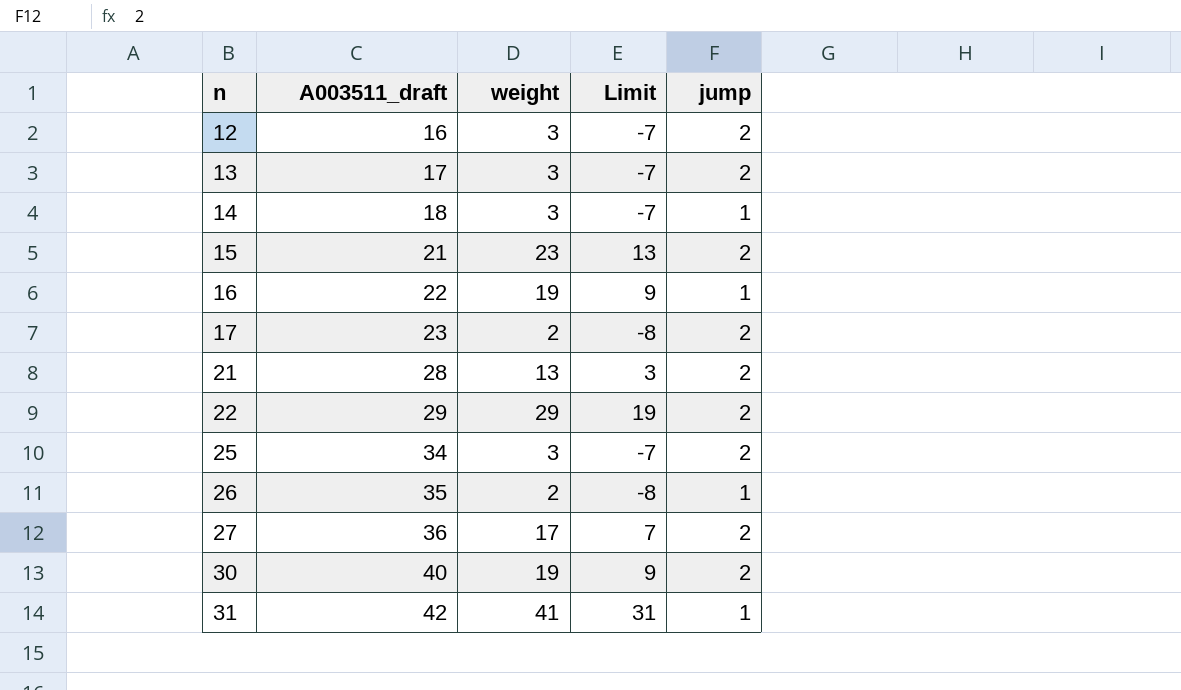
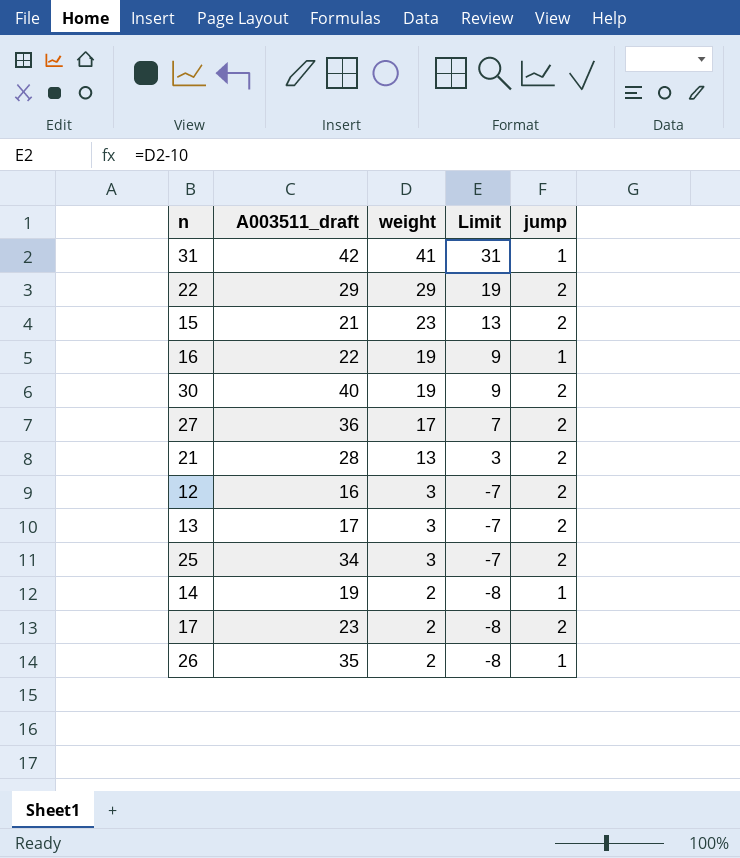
row order: n ascending -> weight descending
14 | A003511_draft: 18 -> 19
14 | weight: 3 -> 2
14 | Limit: -7 -> -8

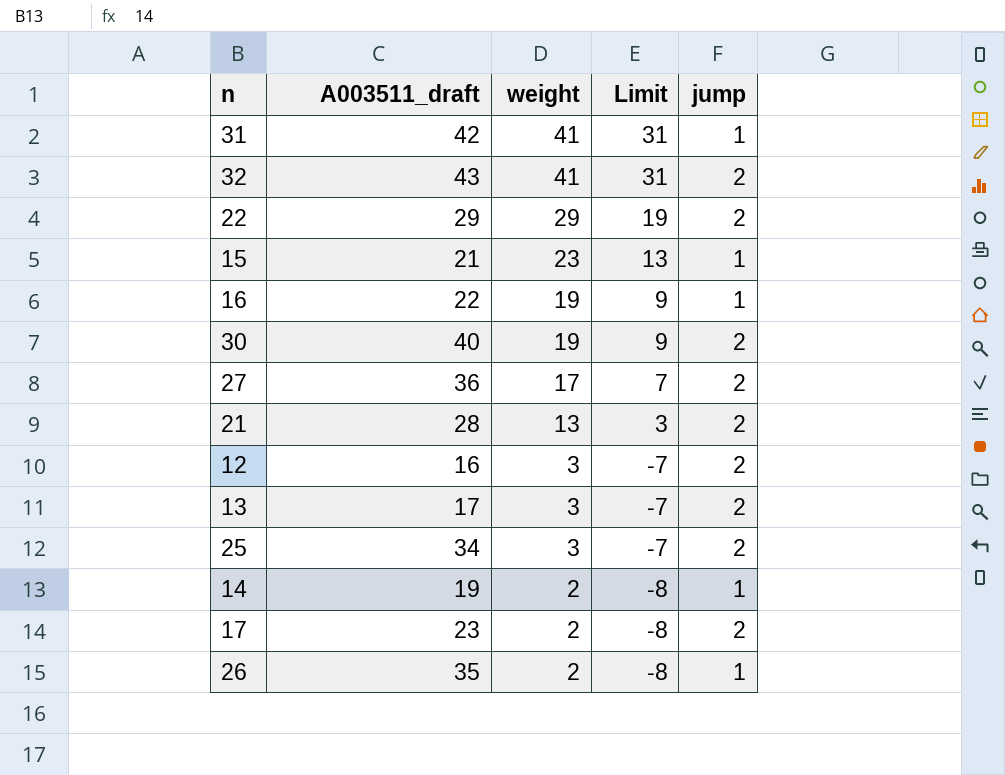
row 32: none -> 43 | 41 | 31 | 2
15 | jump: 2 -> 1

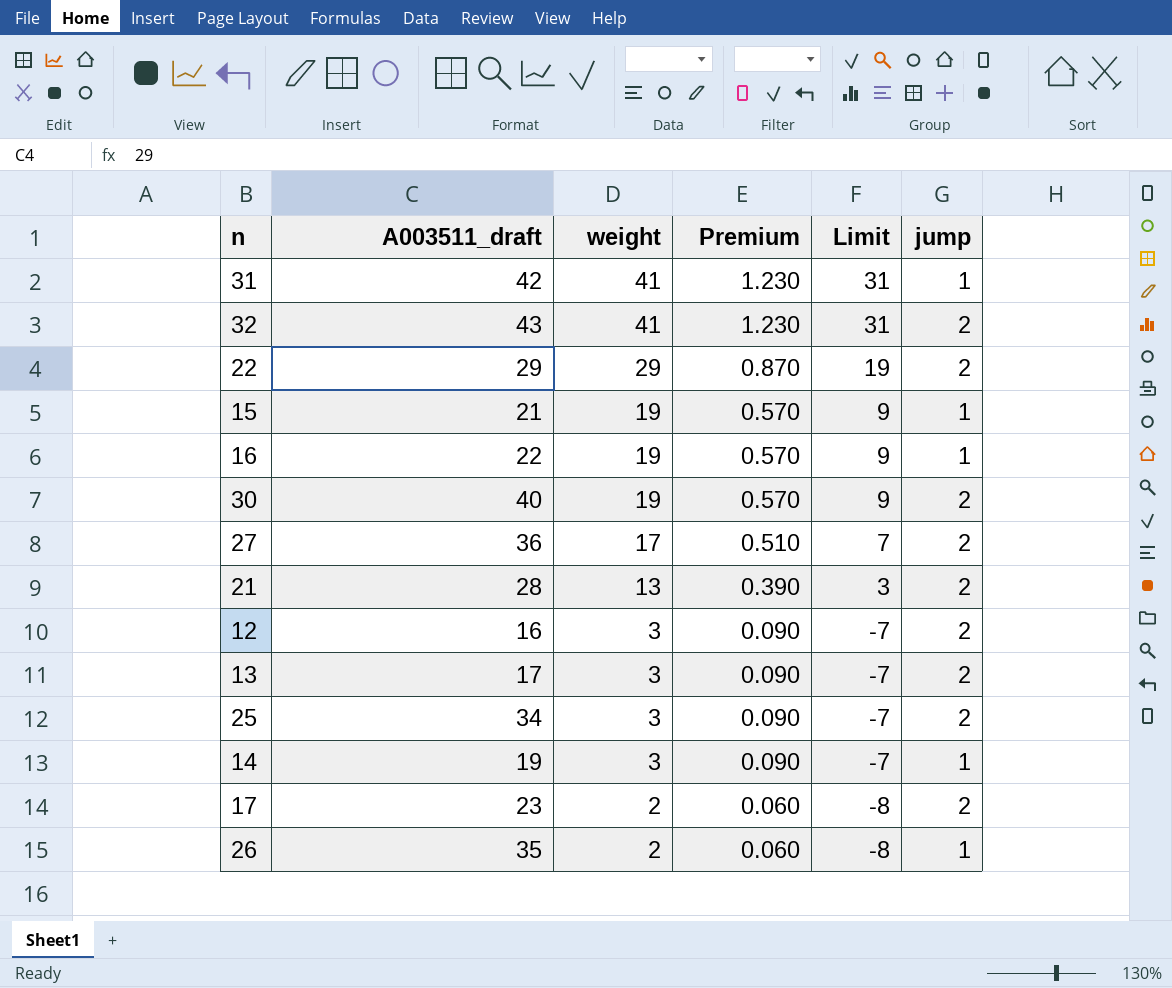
column Premium | formula: none -> [weight] * 0.03
15 | weight: 23 -> 19
15 | Limit: 13 -> 9
14 | weight: 2 -> 3
14 | Limit: -8 -> -7

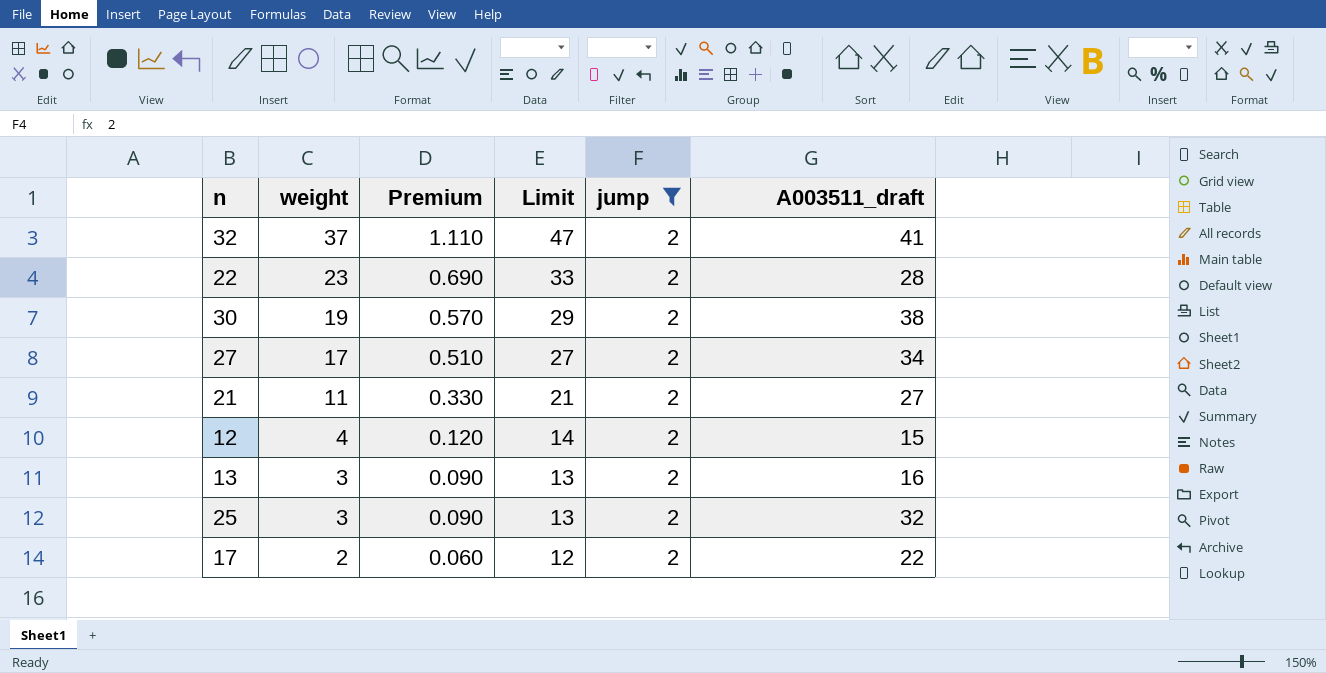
filter: none -> jump = 2
column Limit | formula: [weight] - 10 -> [weight] + 10
column A003511_draft | position: 2 -> 6
32 | weight: 41 -> 37
32 | Premium: 1.230 -> 1.110
32 | A003511_draft: 43 -> 41
22 | weight: 29 -> 23
22 | Premium: 0.870 -> 0.690
22 | A003511_draft: 29 -> 28
30 | A003511_draft: 40 -> 38
27 | A003511_draft: 36 -> 34
21 | weight: 13 -> 11
21 | Premium: 0.390 -> 0.330
21 | A003511_draft: 28 -> 27
12 | weight: 3 -> 4
12 | Premium: 0.090 -> 0.120
12 | A003511_draft: 16 -> 15
13 | A003511_draft: 17 -> 16
25 | A003511_draft: 34 -> 32
17 | A003511_draft: 23 -> 22

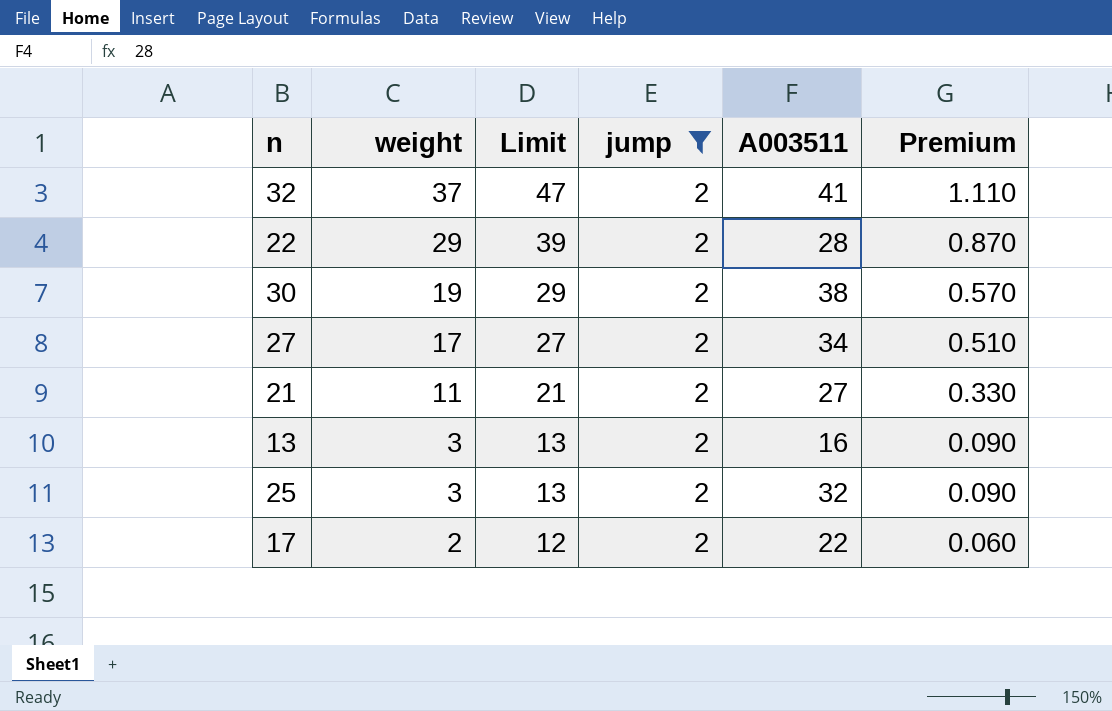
column name: A003511_draft -> A003511
column Premium | position: 3 -> 6
row 12: 4 | 0.120 | 14 | 2 | 15 -> none
22 | weight: 23 -> 29
22 | Limit: 33 -> 39
22 | Premium: 0.690 -> 0.870

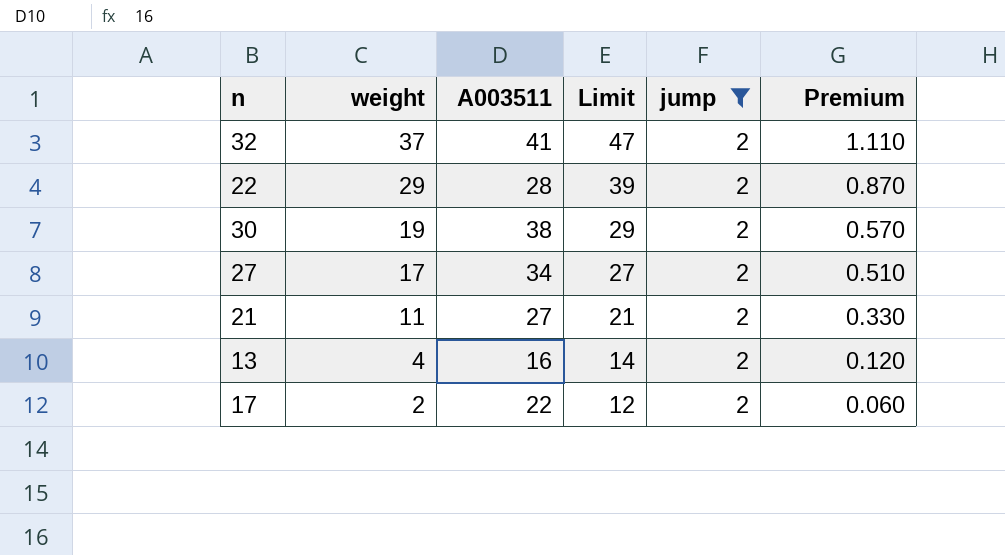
column A003511 | position: 5 -> 3
row 25: 3 | 13 | 2 | 32 | 0.090 -> none
13 | weight: 3 -> 4
13 | Limit: 13 -> 14
13 | Premium: 0.090 -> 0.120

